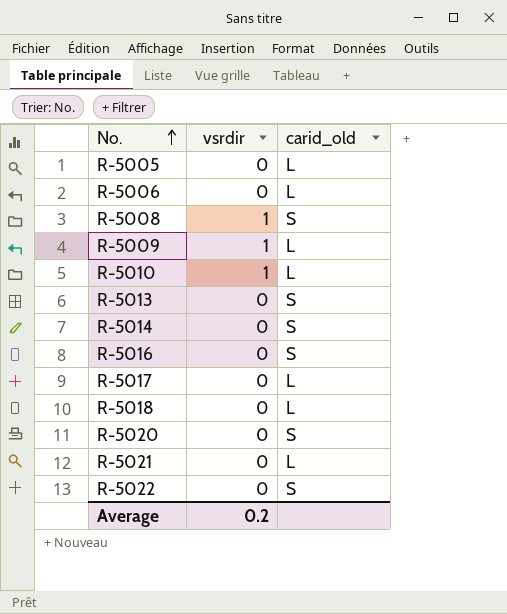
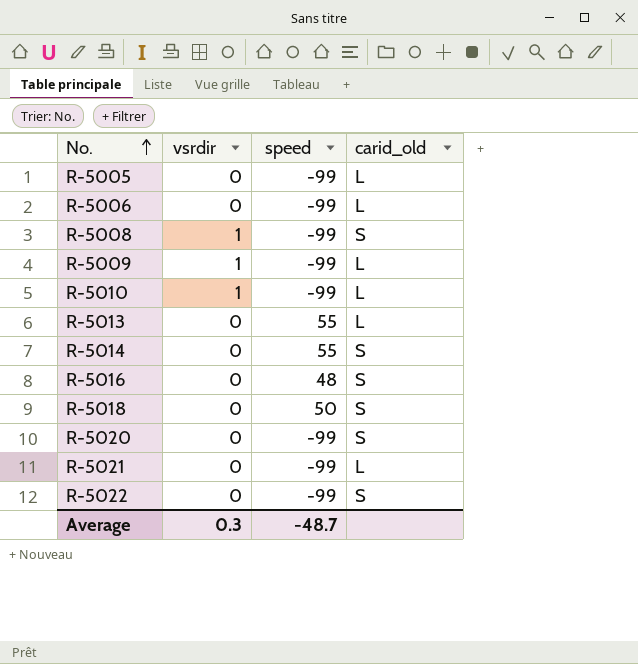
column speed | position: none -> 3
row R-5017: 0 | L -> none
R-5013 | carid_old: S -> L
R-5018 | carid_old: L -> S
Average | vsrdir: 0.2 -> 0.3

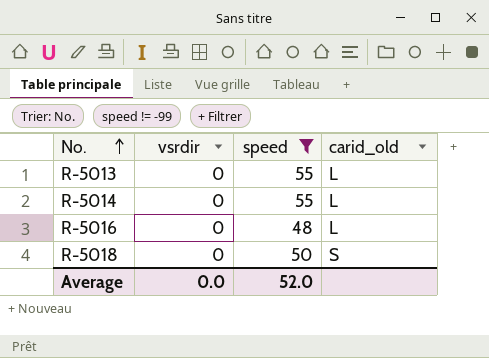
filter: none -> speed != -99
R-5014 | carid_old: S -> L
R-5016 | carid_old: S -> L
Average | vsrdir: 0.3 -> 0.0
Average | speed: -48.7 -> 52.0

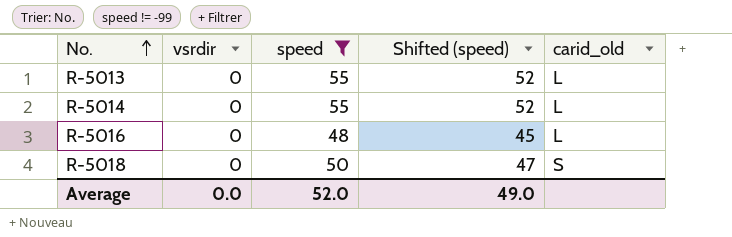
column Shifted (speed) | formula: none -> [speed] - 3

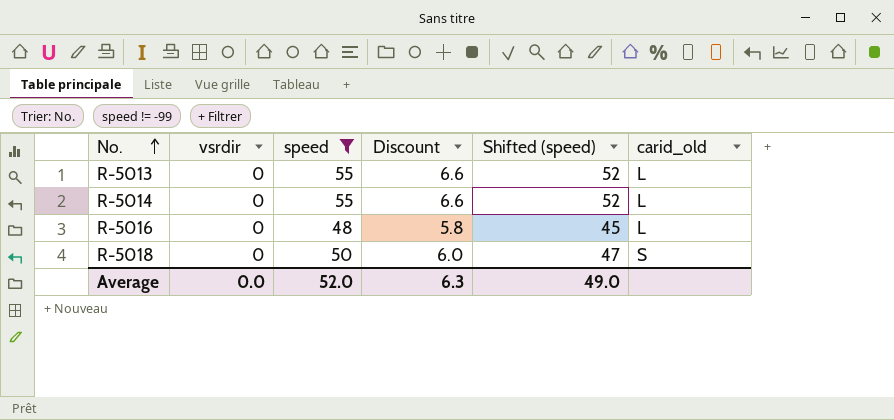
column Discount | formula: none -> [speed] * 0.12

